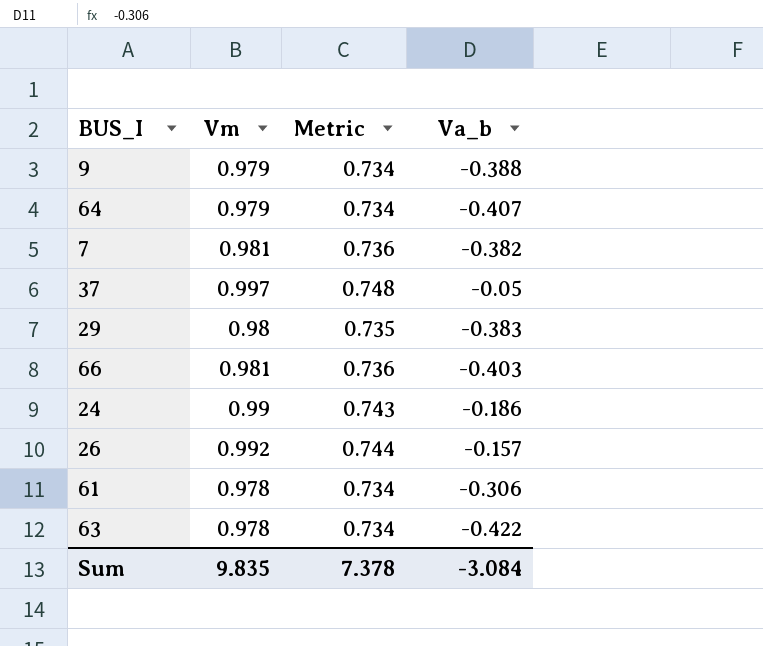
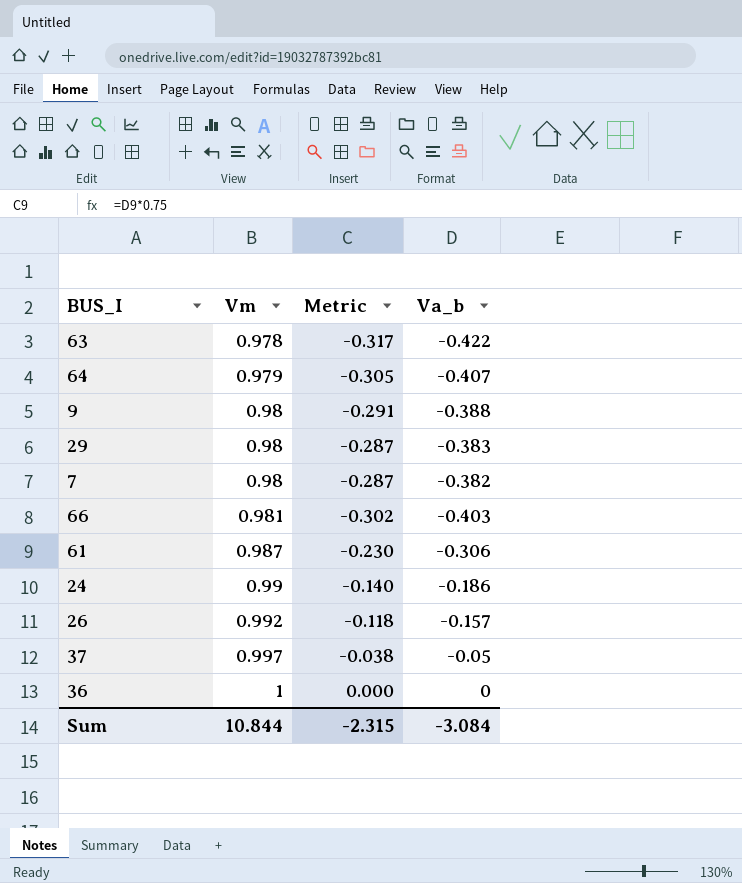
row order: none -> Vm ascending
column Metric | formula: [Vm] * 0.75 -> [Va_b] * 0.75
9 | Vm: 0.979 -> 0.98
7 | Vm: 0.981 -> 0.98
61 | Vm: 0.978 -> 0.987
row 36: none -> 1 | 0.000 | 0
Sum | Vm: 9.835 -> 10.844
Sum | Metric: 7.378 -> -2.315

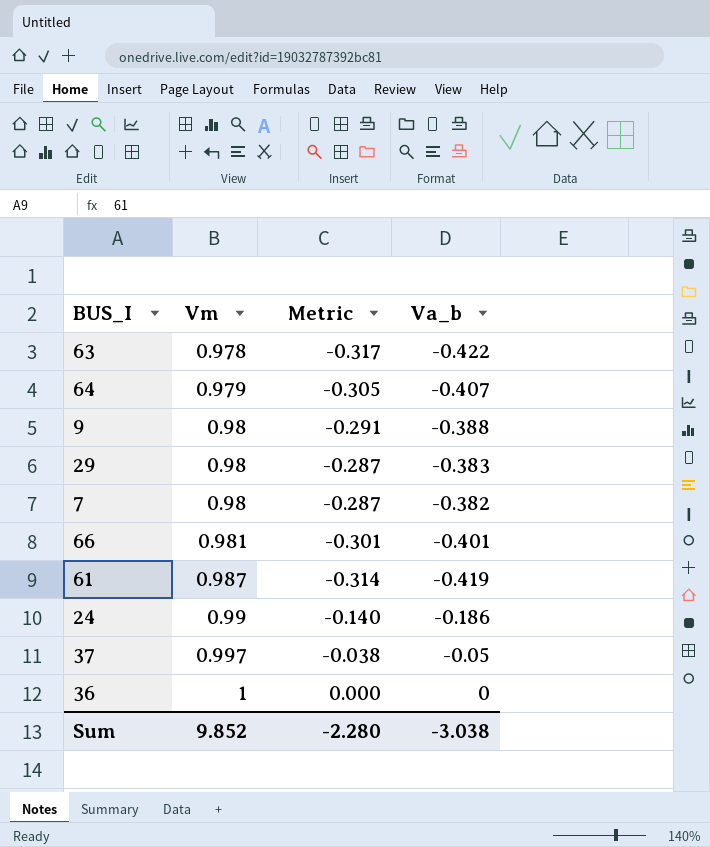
row 26: 0.992 | -0.118 | -0.157 -> none
66 | Metric: -0.302 -> -0.301
66 | Va_b: -0.403 -> -0.401
61 | Metric: -0.230 -> -0.314
61 | Va_b: -0.306 -> -0.419
Sum | Vm: 10.844 -> 9.852
Sum | Metric: -2.315 -> -2.280
Sum | Va_b: -3.084 -> -3.038

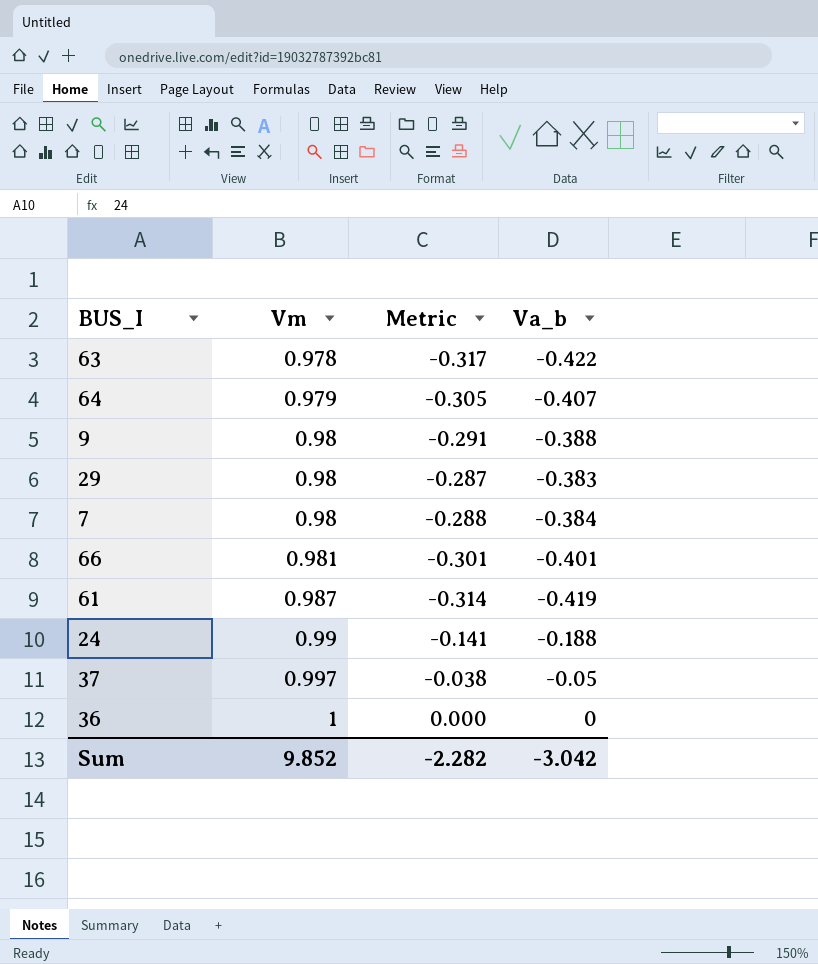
7 | Metric: -0.287 -> -0.288
7 | Va_b: -0.382 -> -0.384
24 | Metric: -0.140 -> -0.141
24 | Va_b: -0.186 -> -0.188
Sum | Metric: -2.280 -> -2.282
Sum | Va_b: -3.038 -> -3.042

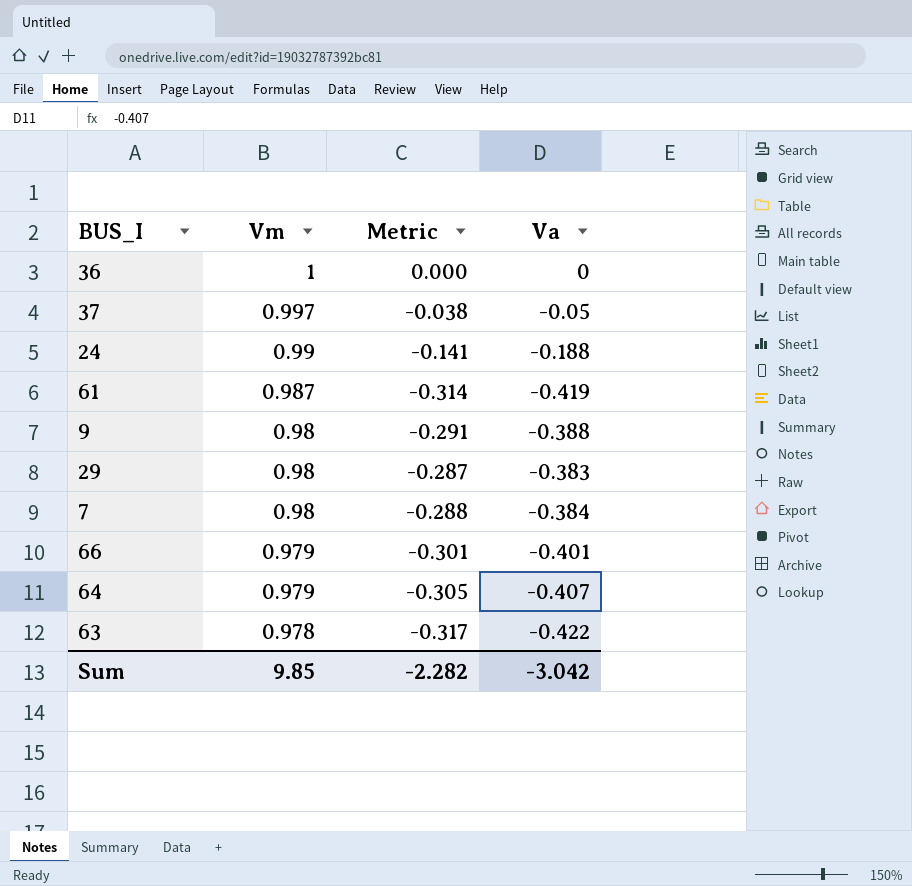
row order: Vm ascending -> Vm descending
column name: Va_b -> Va
66 | Vm: 0.981 -> 0.979
Sum | Vm: 9.852 -> 9.85

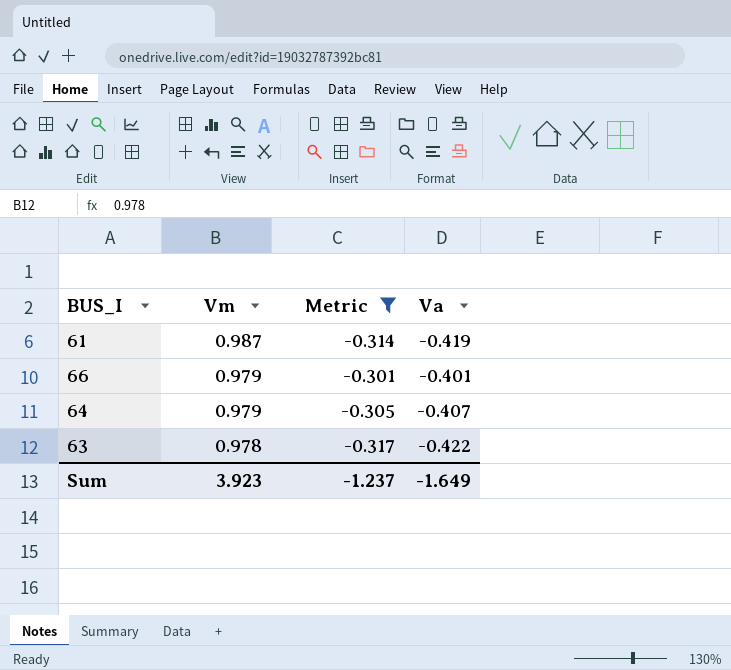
filter: none -> Metric <= -0.301
Sum | Vm: 9.85 -> 3.923
Sum | Metric: -2.282 -> -1.237
Sum | Va: -3.042 -> -1.649

